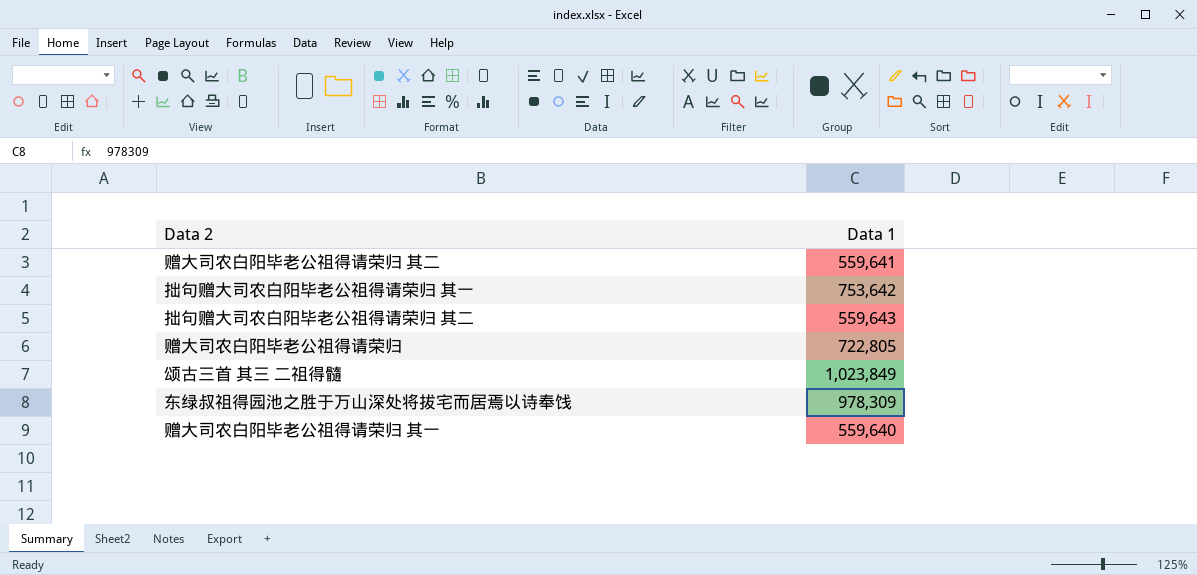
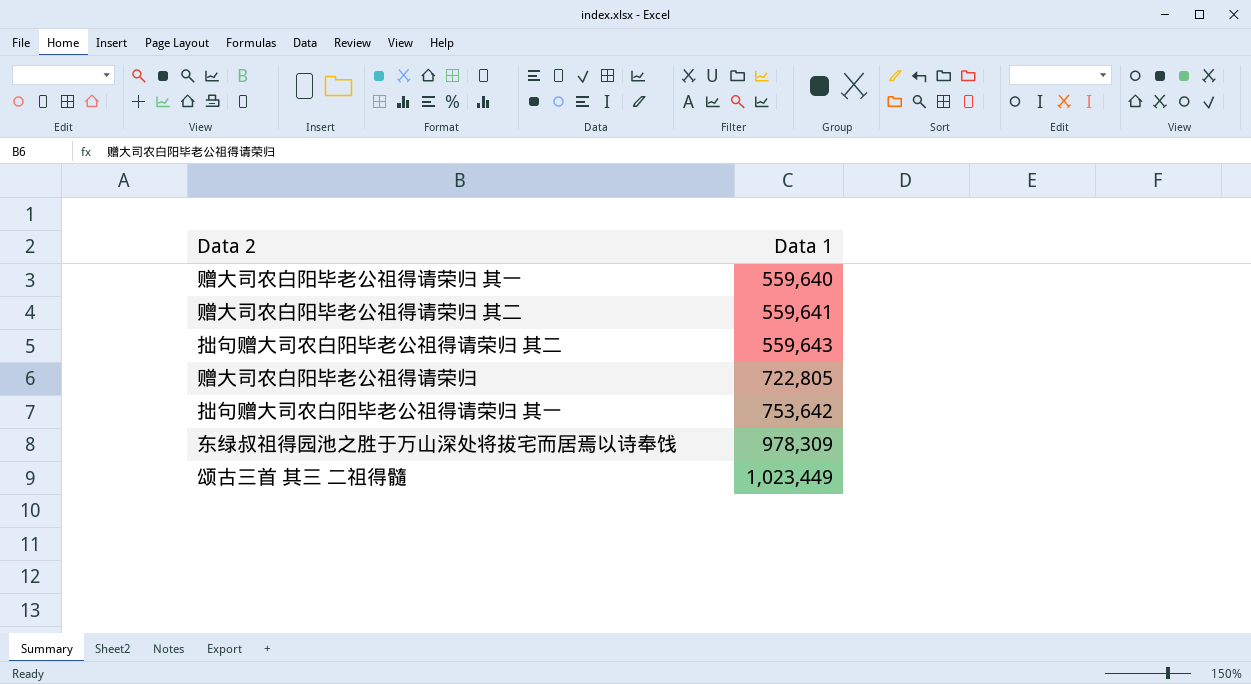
row order: none -> Data 1 ascending
颂古三首 其三 二祖得髓 | Data 1: 1,023,849 -> 1,023,449

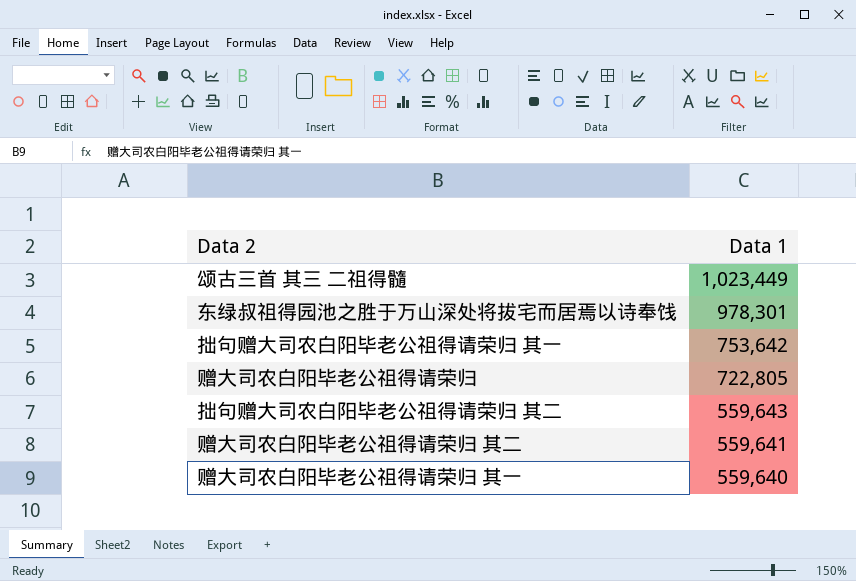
row order: Data 1 ascending -> Data 1 descending
东绿叔祖得园池之胜于万山深处将拔宅而居焉以诗奉饯 | Data 1: 978,309 -> 978,301

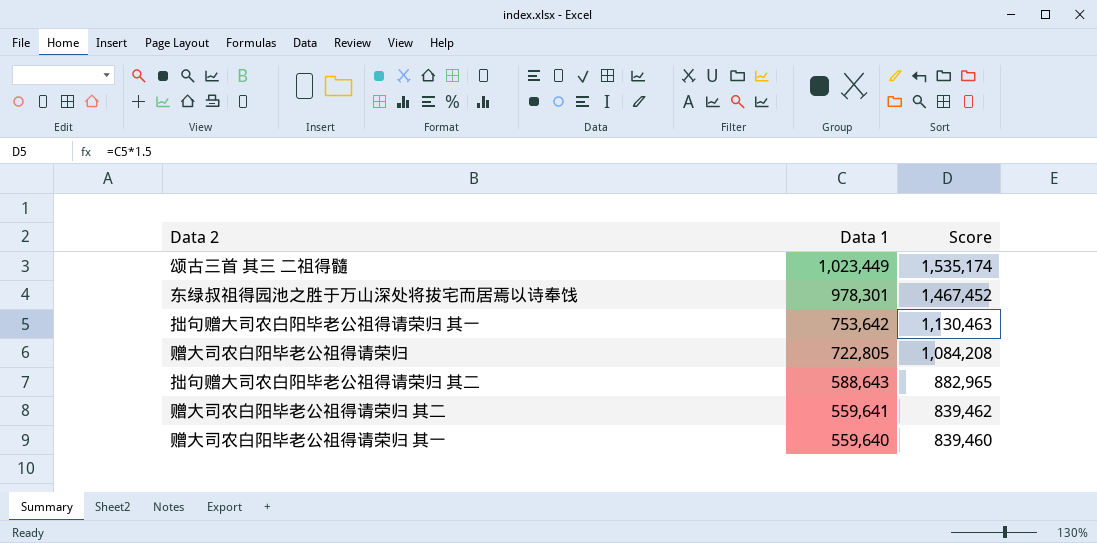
column Score | formula: none -> [Data 1] * 1.5
拙句赠大司农白阳毕老公祖得请荣归 其二 | Data 1: 559,643 -> 588,643

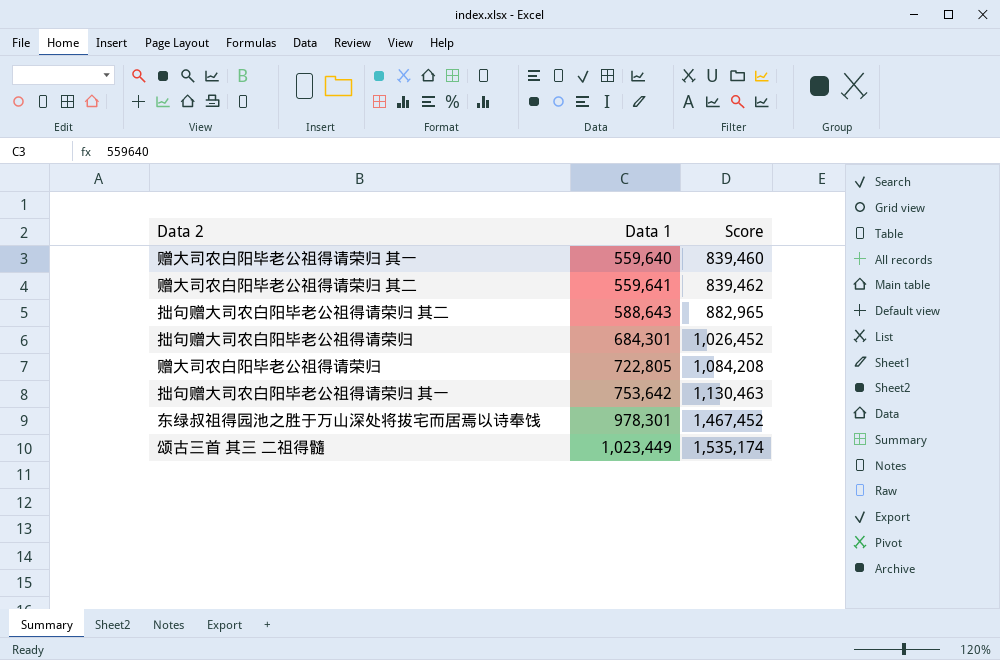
row order: Data 1 descending -> Data 1 ascending
row 拙句赠大司农白阳毕老公祖得请荣归: none -> 684,301 | 1,026,452

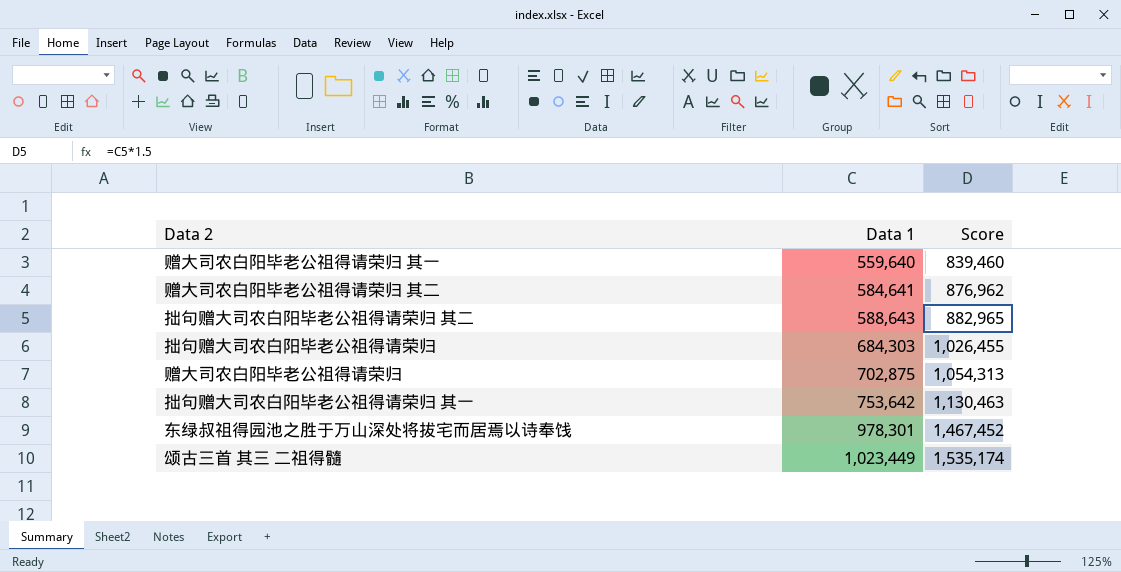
赠大司农白阳毕老公祖得请荣归 其二 | Data 1: 559,641 -> 584,641
赠大司农白阳毕老公祖得请荣归 其二 | Score: 839,462 -> 876,962
拙句赠大司农白阳毕老公祖得请荣归 | Data 1: 684,301 -> 684,303
拙句赠大司农白阳毕老公祖得请荣归 | Score: 1,026,452 -> 1,026,455
赠大司农白阳毕老公祖得请荣归 | Data 1: 722,805 -> 702,875
赠大司农白阳毕老公祖得请荣归 | Score: 1,084,208 -> 1,054,313

